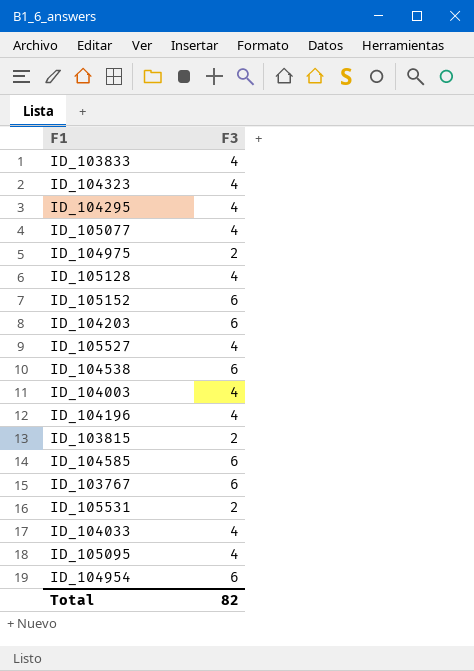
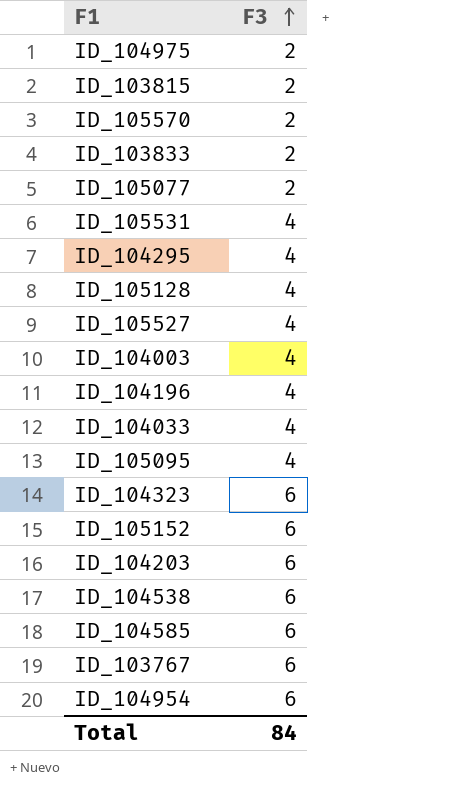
row order: none -> F3 ascending
row ID_105570: none -> 2
ID_103833 | F3: 4 -> 2
ID_105077 | F3: 4 -> 2
ID_105531 | F3: 2 -> 4
ID_104323 | F3: 4 -> 6
Total | F3: 82 -> 84

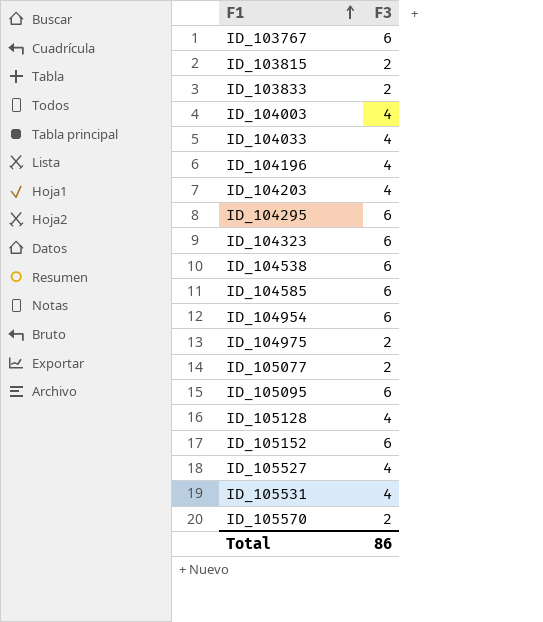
row order: F3 ascending -> F1 ascending
ID_104203 | F3: 6 -> 4
ID_104295 | F3: 4 -> 6
ID_105095 | F3: 4 -> 6
Total | F3: 84 -> 86

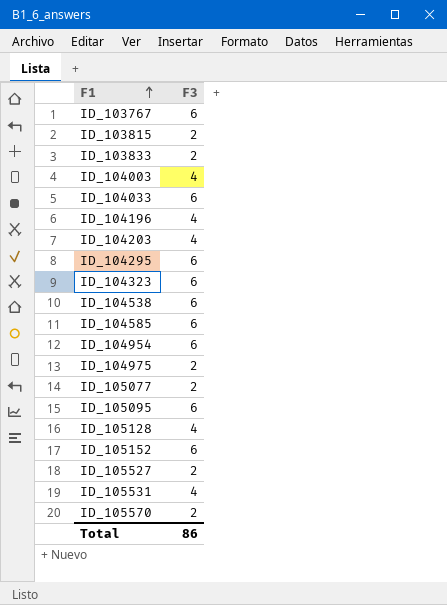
ID_104033 | F3: 4 -> 6
ID_105527 | F3: 4 -> 2

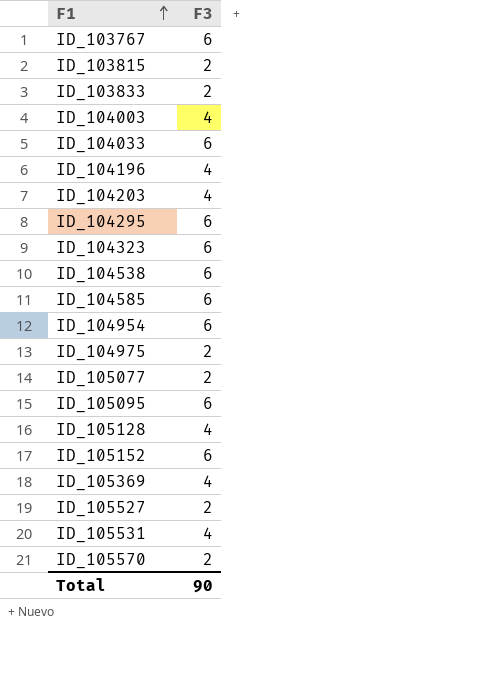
row ID_105369: none -> 4
Total | F3: 86 -> 90

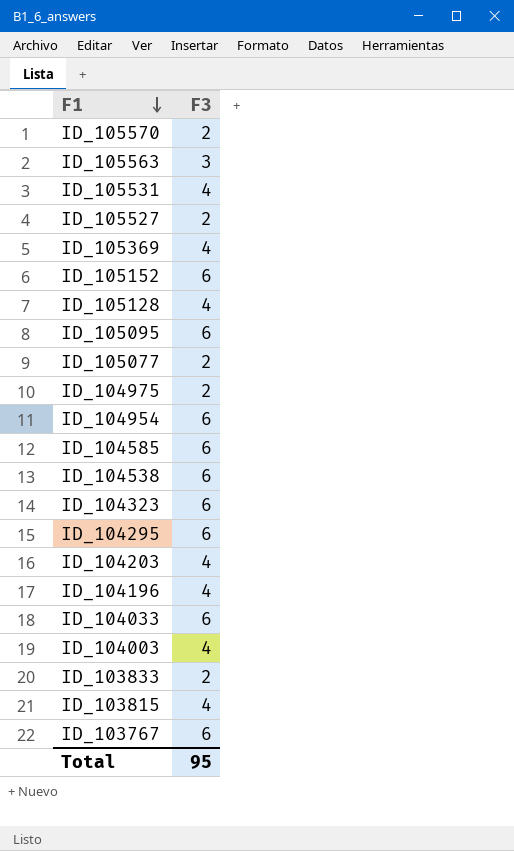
row order: F1 ascending -> F1 descending
row ID_105563: none -> 3
ID_103815 | F3: 2 -> 4
Total | F3: 90 -> 95

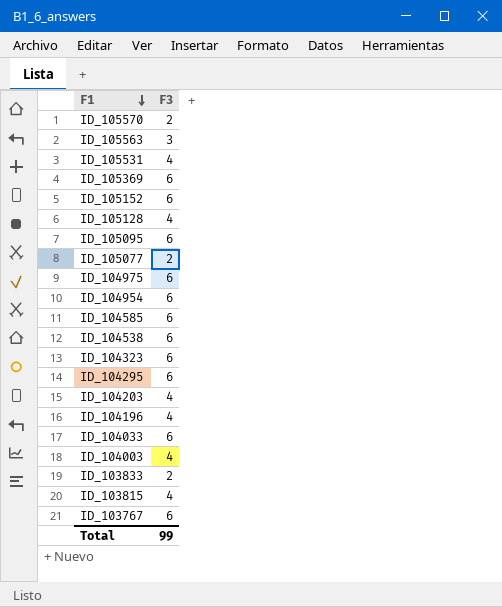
row ID_105527: 2 -> none
ID_105369 | F3: 4 -> 6
ID_104975 | F3: 2 -> 6
Total | F3: 95 -> 99

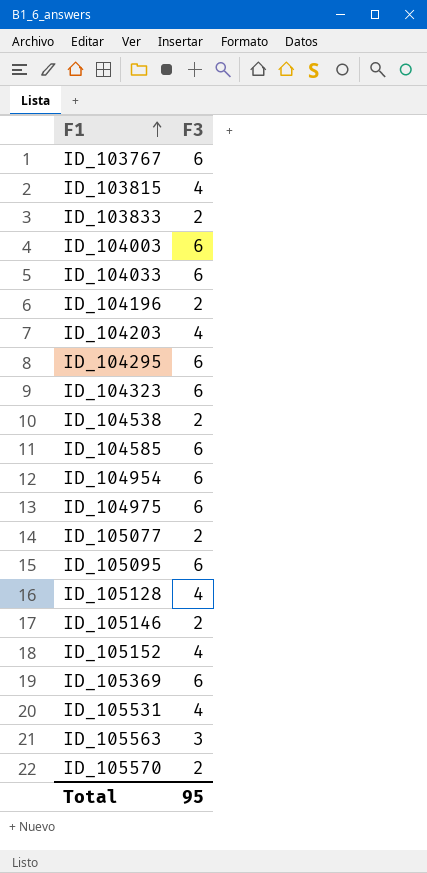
row order: F1 descending -> F1 ascending
ID_104003 | F3: 4 -> 6
ID_104196 | F3: 4 -> 2
ID_104538 | F3: 6 -> 2
row ID_105146: none -> 2
ID_105152 | F3: 6 -> 4
Total | F3: 99 -> 95

